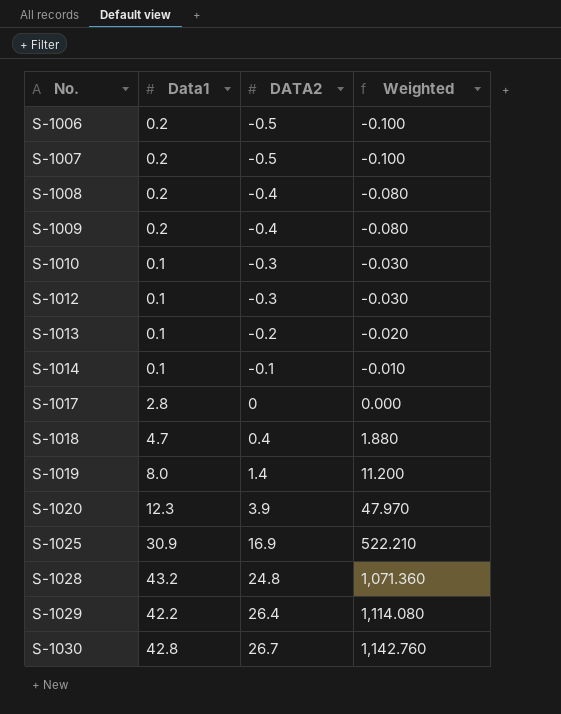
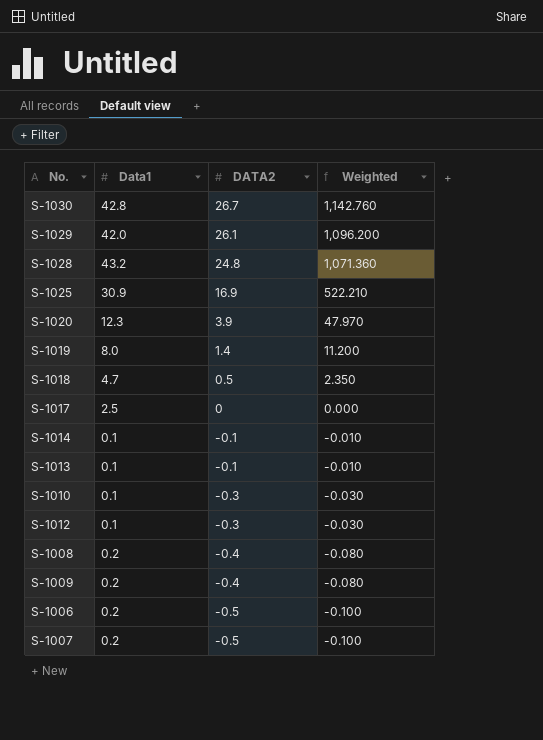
row order: No. ascending -> DATA2 descending
S-1029 | Data1: 42.2 -> 42.0
S-1029 | DATA2: 26.4 -> 26.1
S-1029 | Weighted: 1,114.080 -> 1,096.200
S-1018 | DATA2: 0.4 -> 0.5
S-1018 | Weighted: 1.880 -> 2.350
S-1017 | Data1: 2.8 -> 2.5
S-1013 | DATA2: -0.2 -> -0.1
S-1013 | Weighted: -0.020 -> -0.010

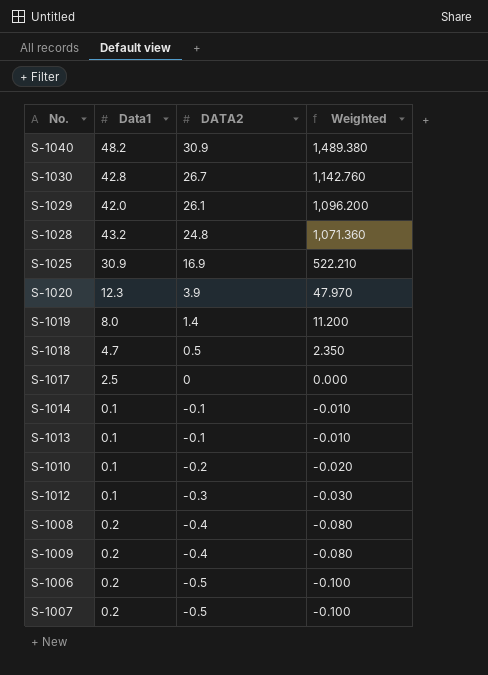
row S-1040: none -> 48.2 | 30.9 | 1,489.380
S-1010 | DATA2: -0.3 -> -0.2
S-1010 | Weighted: -0.030 -> -0.020

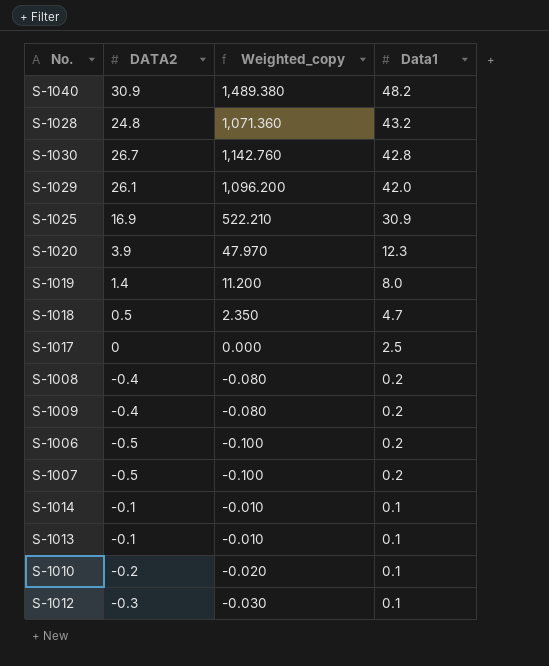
row order: DATA2 descending -> Data1 descending
column name: Weighted -> Weighted_copy
column Data1 | position: 2 -> 4

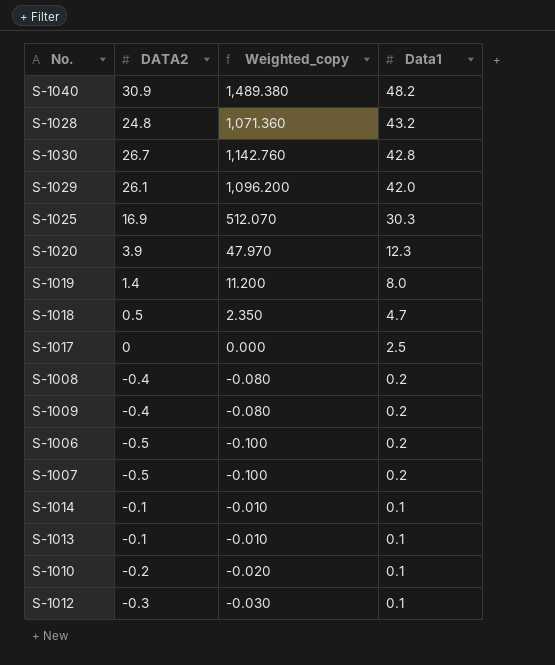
S-1025 | Weighted_copy: 522.210 -> 512.070
S-1025 | Data1: 30.9 -> 30.3

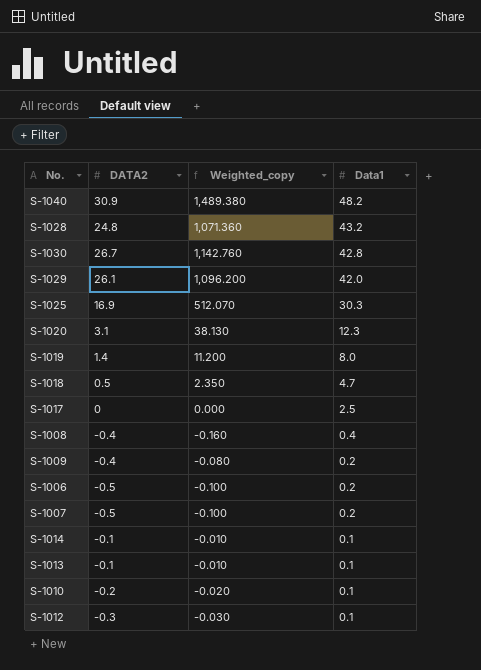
S-1020 | DATA2: 3.9 -> 3.1
S-1020 | Weighted_copy: 47.970 -> 38.130
S-1008 | Weighted_copy: -0.080 -> -0.160
S-1008 | Data1: 0.2 -> 0.4

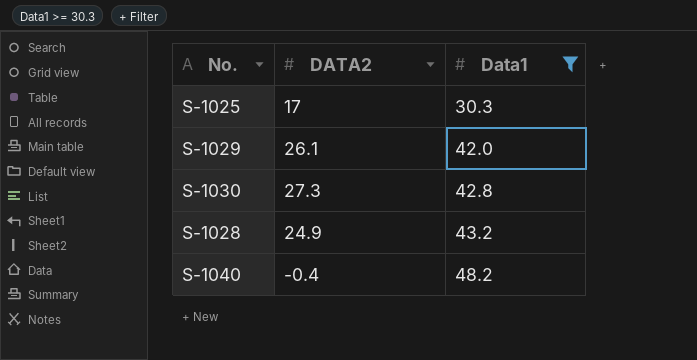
filter: none -> Data1 >= 30.3
row order: Data1 descending -> Data1 ascending
column Weighted_copy | formula: [DATA2] * [Data1] -> none
S-1025 | DATA2: 16.9 -> 17
S-1030 | DATA2: 26.7 -> 27.3
S-1028 | DATA2: 24.8 -> 24.9
S-1040 | DATA2: 30.9 -> -0.4

